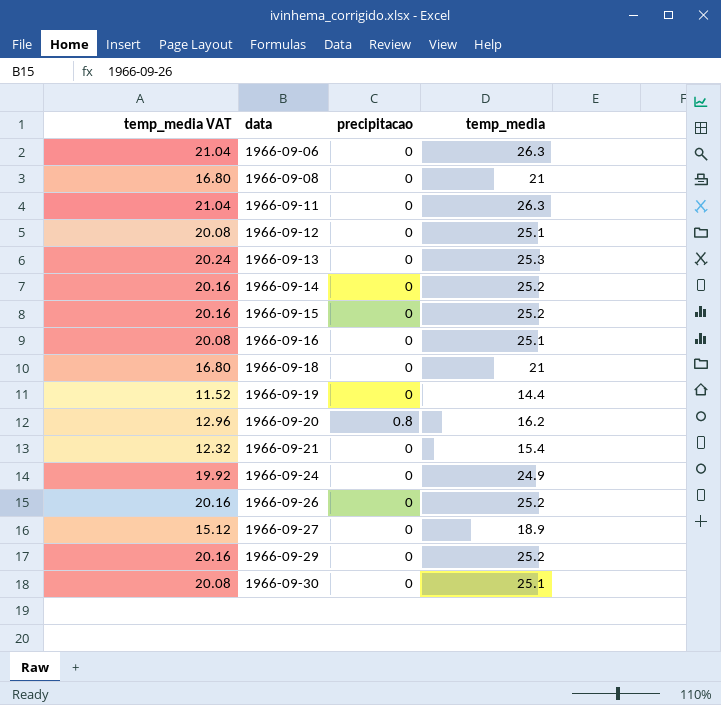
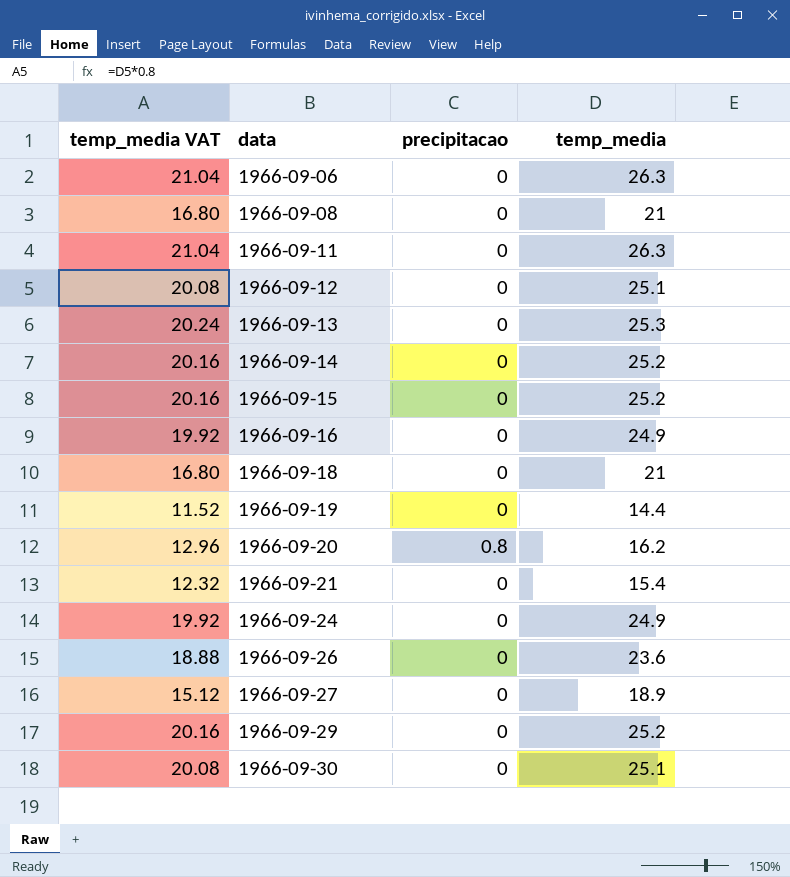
1966-09-16 | temp_media VAT: 20.08 -> 19.92
1966-09-16 | temp_media: 25.1 -> 24.9
1966-09-26 | temp_media VAT: 20.16 -> 18.88
1966-09-26 | temp_media: 25.2 -> 23.6

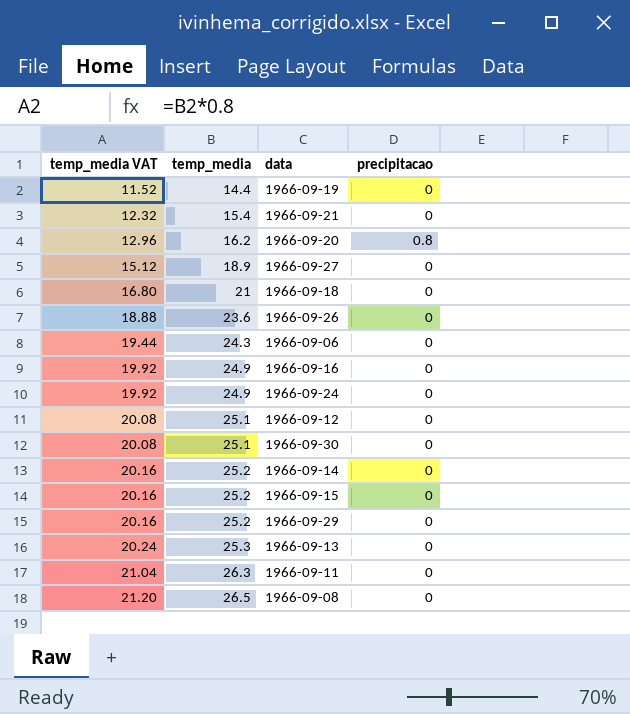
row order: data ascending -> temp_media VAT ascending
column temp_media | position: 4 -> 2
1966-09-06 | temp_media VAT: 21.04 -> 19.44
1966-09-06 | temp_media: 26.3 -> 24.3
1966-09-08 | temp_media VAT: 16.80 -> 21.20
1966-09-08 | temp_media: 21 -> 26.5

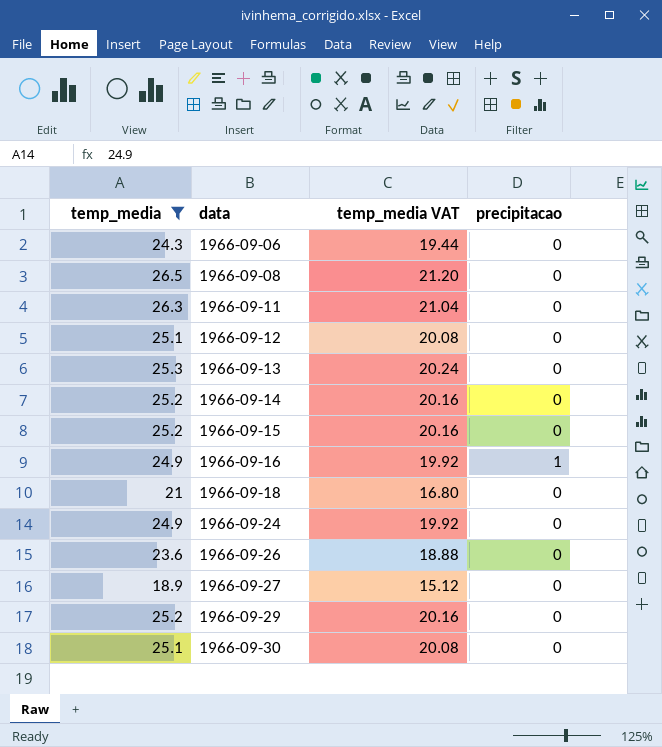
filter: none -> temp_media >= 18.9
row order: temp_media VAT ascending -> data ascending
column temp_media VAT | position: 1 -> 3
1966-09-16 | precipitacao: 0 -> 1

